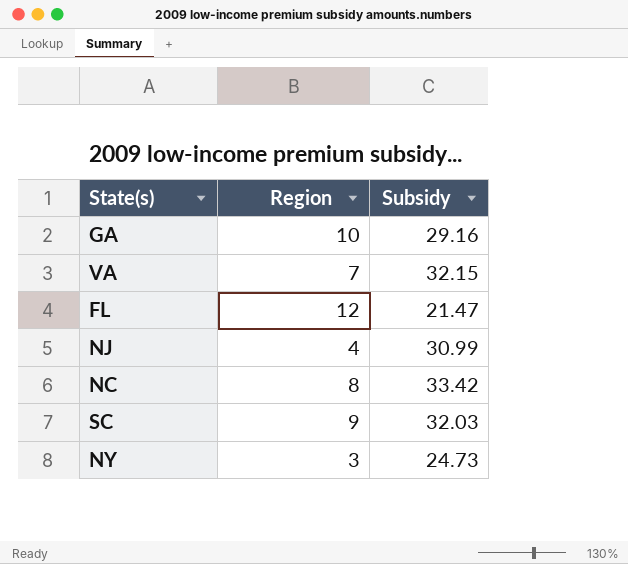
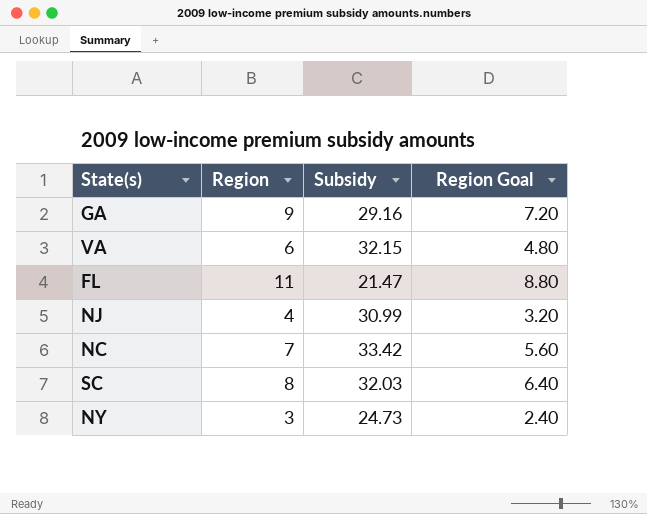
column Region Goal | formula: none -> [Region] * 0.8
GA | Region: 10 -> 9
VA | Region: 7 -> 6
FL | Region: 12 -> 11
NC | Region: 8 -> 7
SC | Region: 9 -> 8

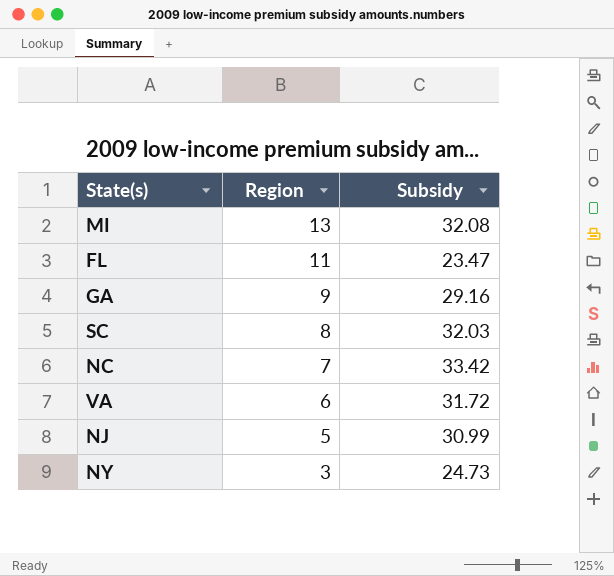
row order: none -> Region descending
column Region Goal | formula: [Region] * 0.8 -> none
row MI: none -> 13 | 32.08
FL | Subsidy: 21.47 -> 23.47
VA | Subsidy: 32.15 -> 31.72
NJ | Region: 4 -> 5

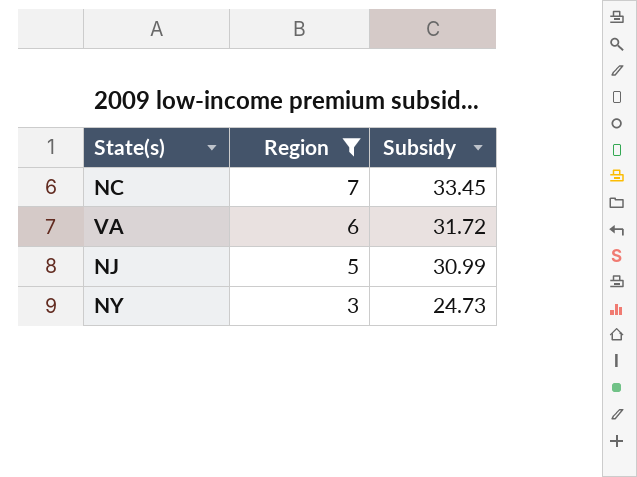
filter: none -> Region <= 7
NC | Subsidy: 33.42 -> 33.45

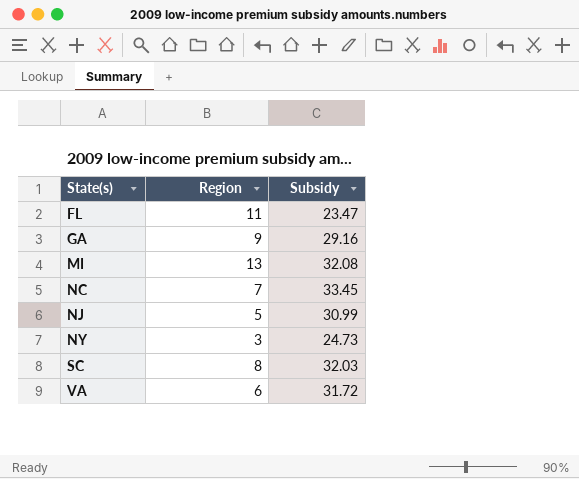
filter: Region <= 7 -> none
row order: Region descending -> State(s) ascending

